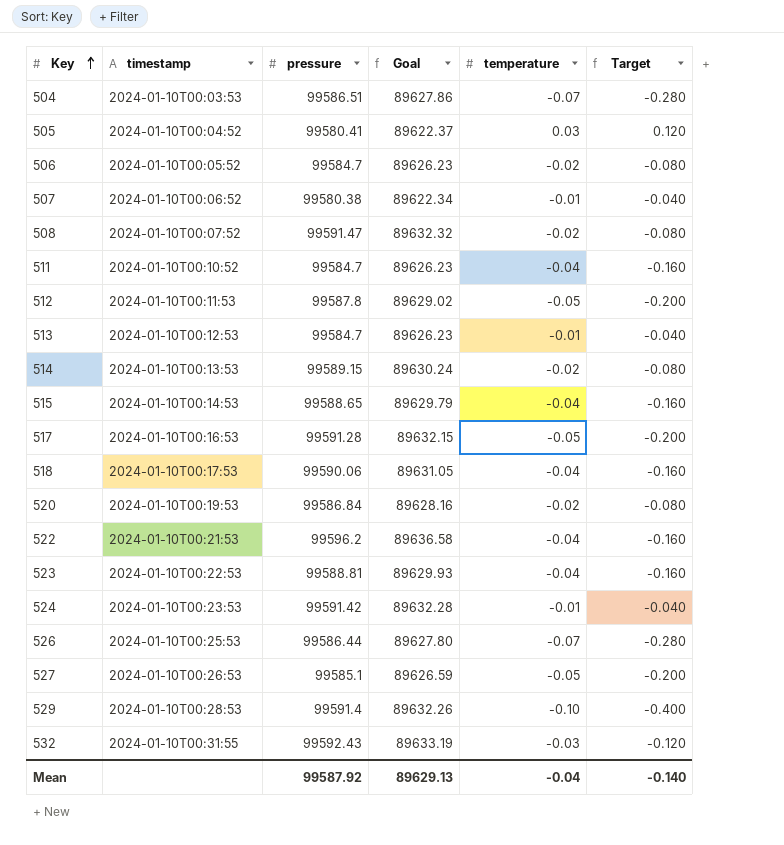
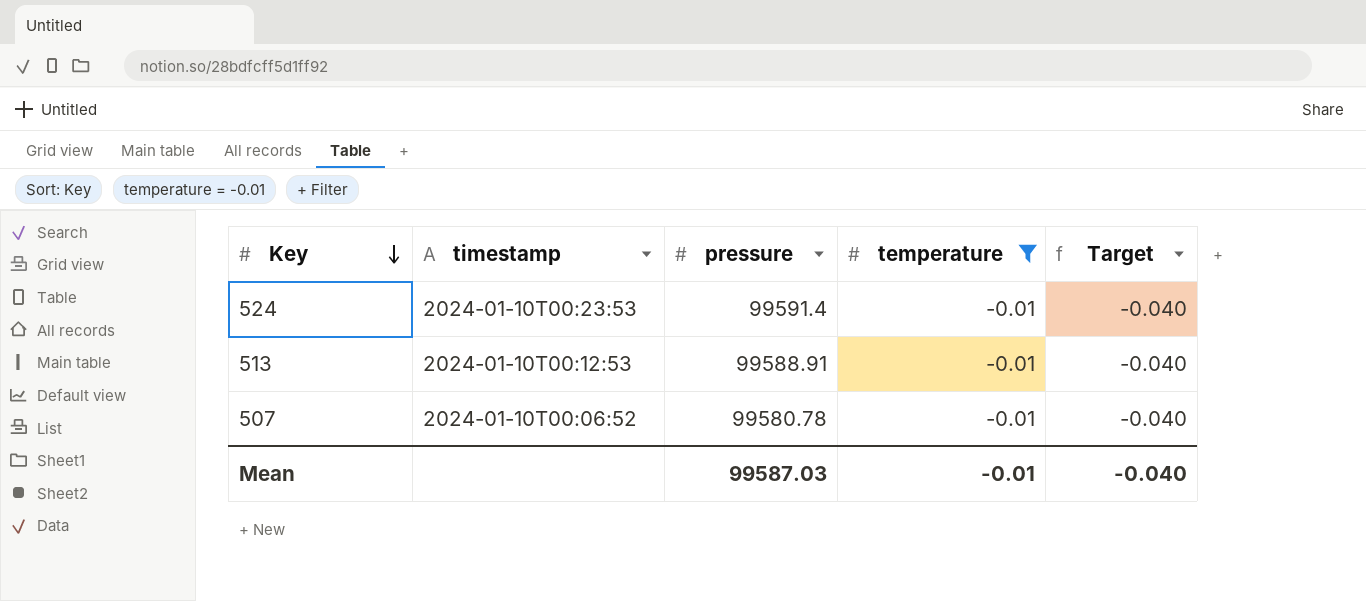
filter: none -> temperature = -0.01
row order: Key ascending -> Key descending
column Goal | formula: [pressure] * 0.9 -> none
524 | pressure: 99591.42 -> 99591.4
513 | pressure: 99584.7 -> 99588.91
507 | pressure: 99580.38 -> 99580.78
Mean | pressure: 99587.92 -> 99587.03
Mean | temperature: -0.04 -> -0.01
Mean | Target: -0.140 -> -0.040

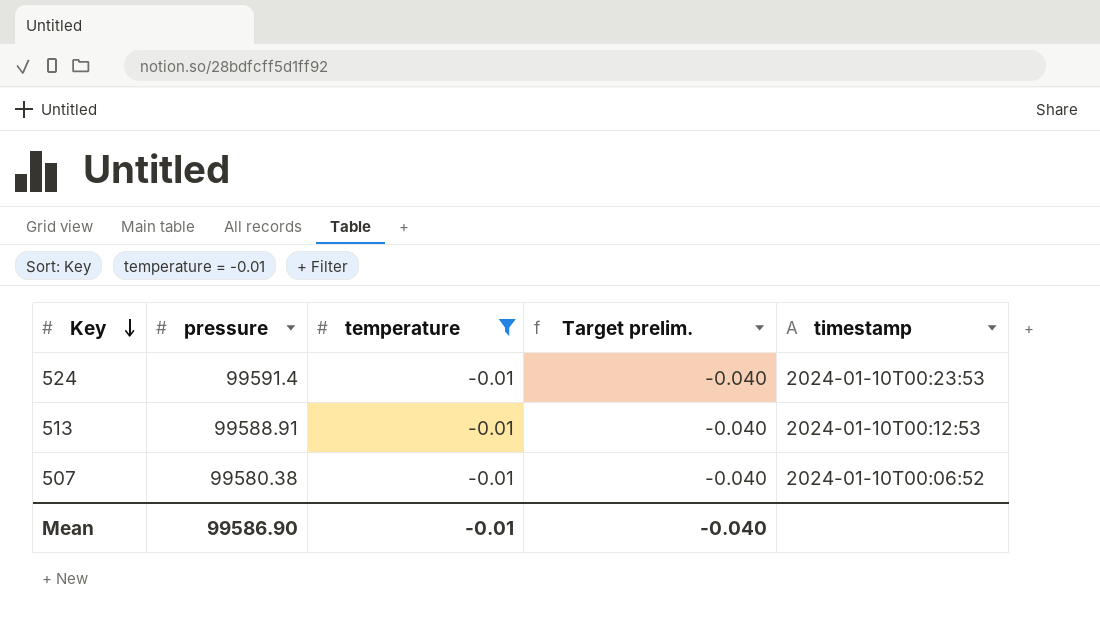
column name: Target -> Target prelim.
column timestamp | position: 2 -> 5
507 | pressure: 99580.78 -> 99580.38
Mean | pressure: 99587.03 -> 99586.90

